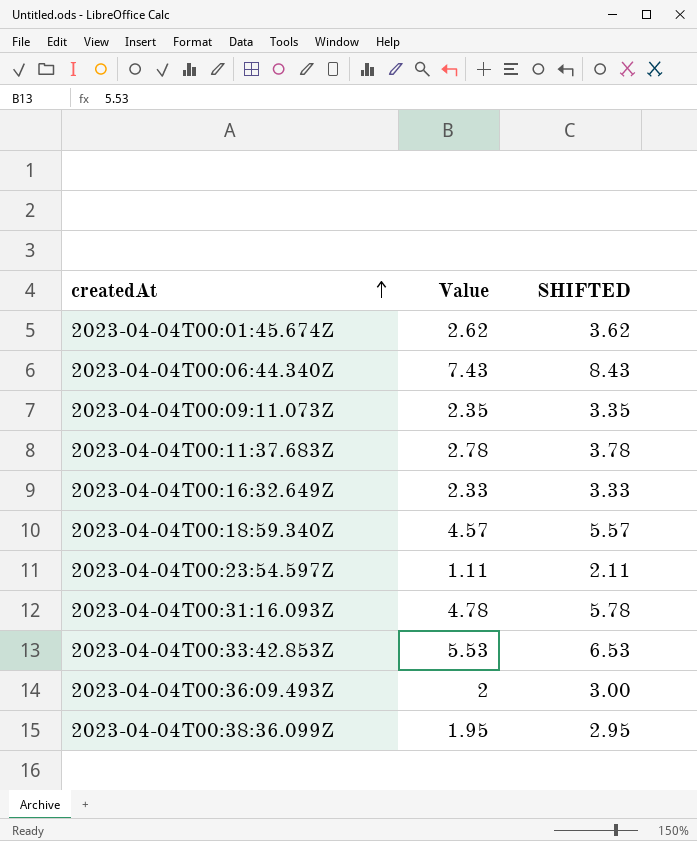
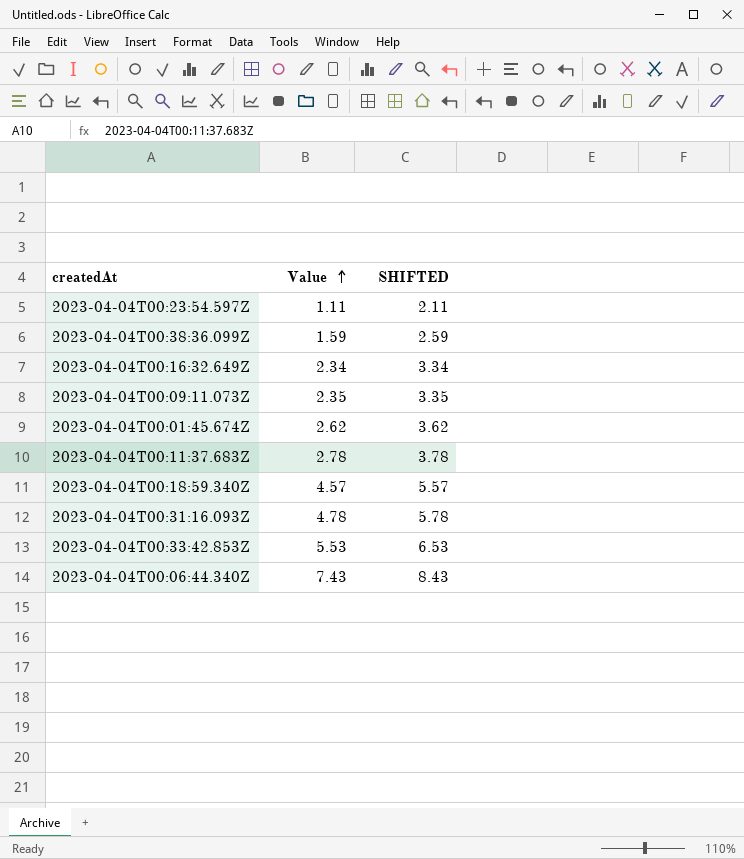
row order: createdAt ascending -> Value ascending
row 2023-04-04T00:36:09.493Z: 2 | 3.00 -> none
2023-04-04T00:38:36.099Z | Value: 1.95 -> 1.59
2023-04-04T00:38:36.099Z | SHIFTED: 2.95 -> 2.59
2023-04-04T00:16:32.649Z | Value: 2.33 -> 2.34
2023-04-04T00:16:32.649Z | SHIFTED: 3.33 -> 3.34

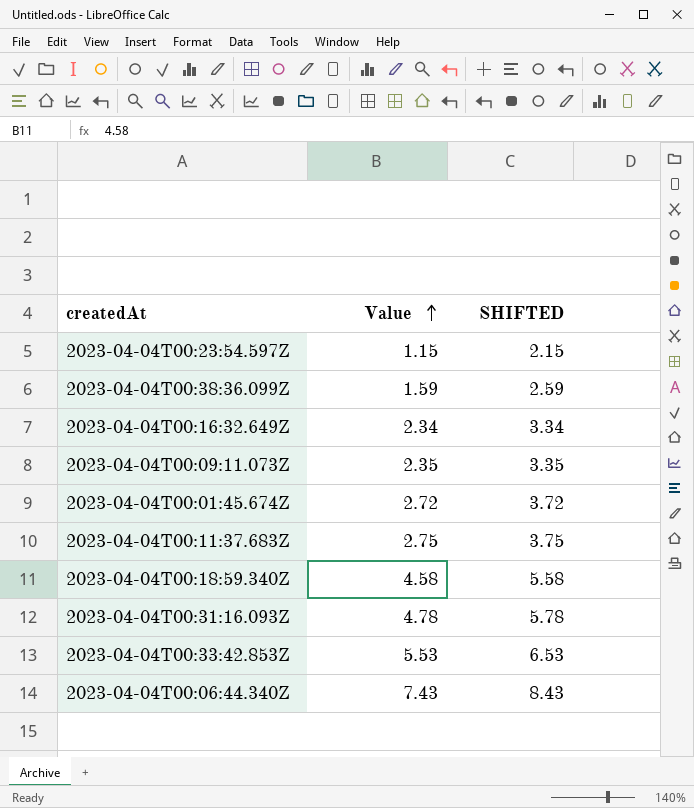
2023-04-04T00:23:54.597Z | Value: 1.11 -> 1.15
2023-04-04T00:23:54.597Z | SHIFTED: 2.11 -> 2.15
2023-04-04T00:01:45.674Z | Value: 2.62 -> 2.72
2023-04-04T00:01:45.674Z | SHIFTED: 3.62 -> 3.72
2023-04-04T00:11:37.683Z | Value: 2.78 -> 2.75
2023-04-04T00:11:37.683Z | SHIFTED: 3.78 -> 3.75
2023-04-04T00:18:59.340Z | Value: 4.57 -> 4.58
2023-04-04T00:18:59.340Z | SHIFTED: 5.57 -> 5.58

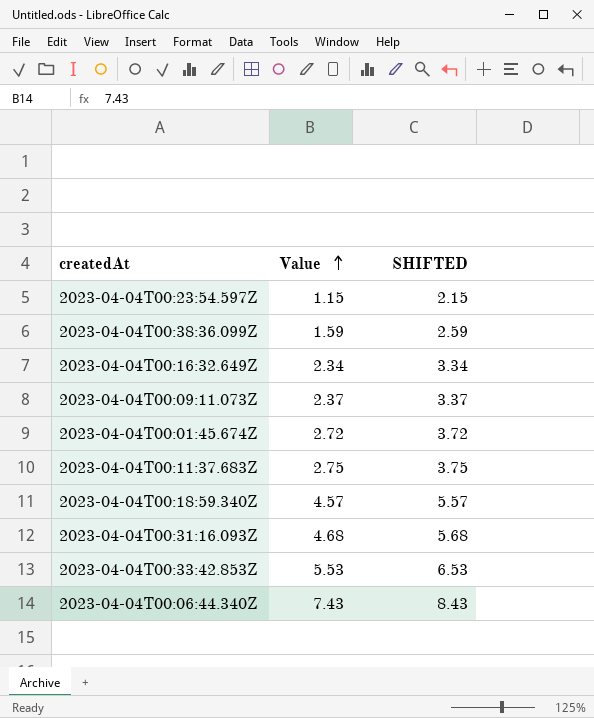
2023-04-04T00:09:11.073Z | Value: 2.35 -> 2.37
2023-04-04T00:09:11.073Z | SHIFTED: 3.35 -> 3.37
2023-04-04T00:18:59.340Z | Value: 4.58 -> 4.57
2023-04-04T00:18:59.340Z | SHIFTED: 5.58 -> 5.57
2023-04-04T00:31:16.093Z | Value: 4.78 -> 4.68
2023-04-04T00:31:16.093Z | SHIFTED: 5.78 -> 5.68

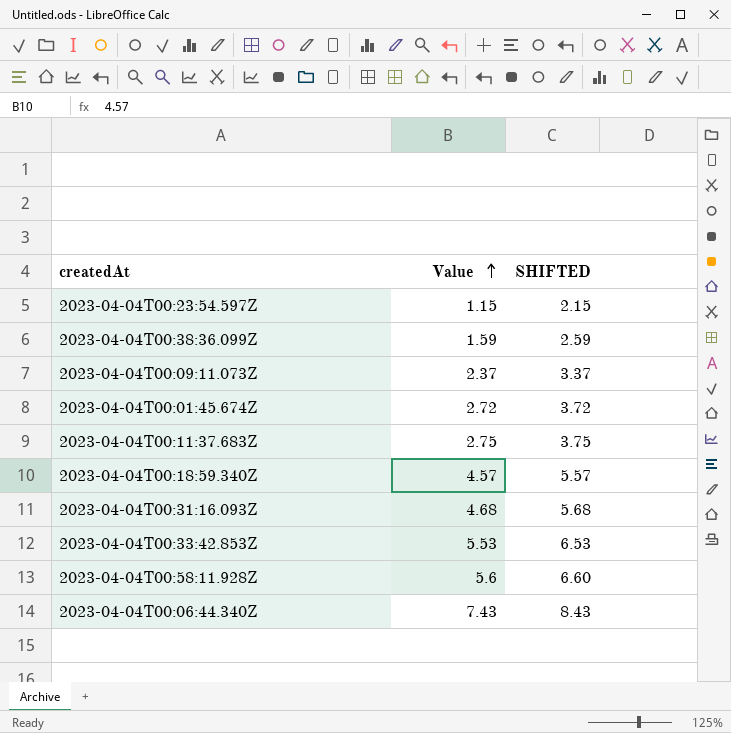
row 2023-04-04T00:16:32.649Z: 2.34 | 3.34 -> none
row 2023-04-04T00:58:11.928Z: none -> 5.6 | 6.60

